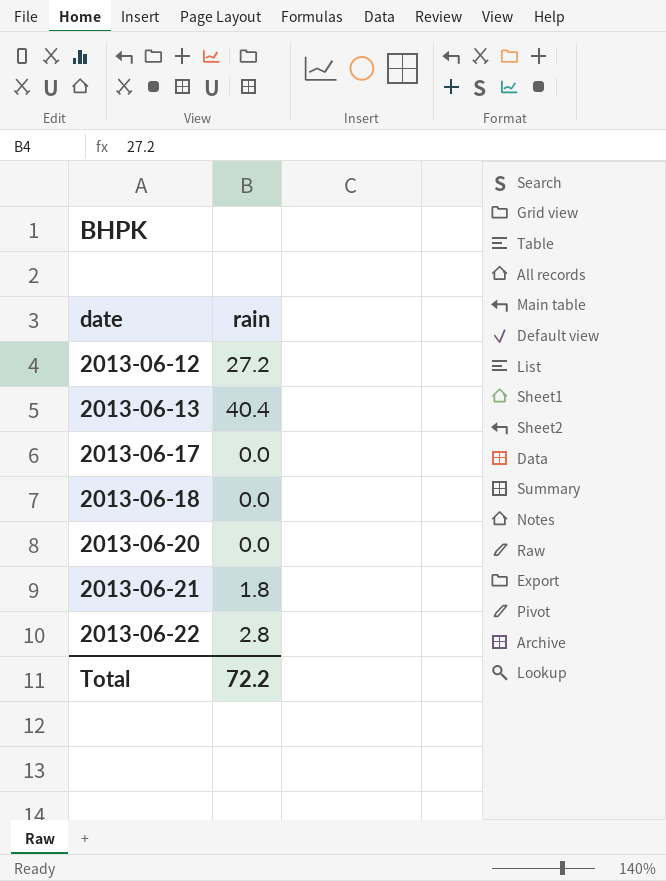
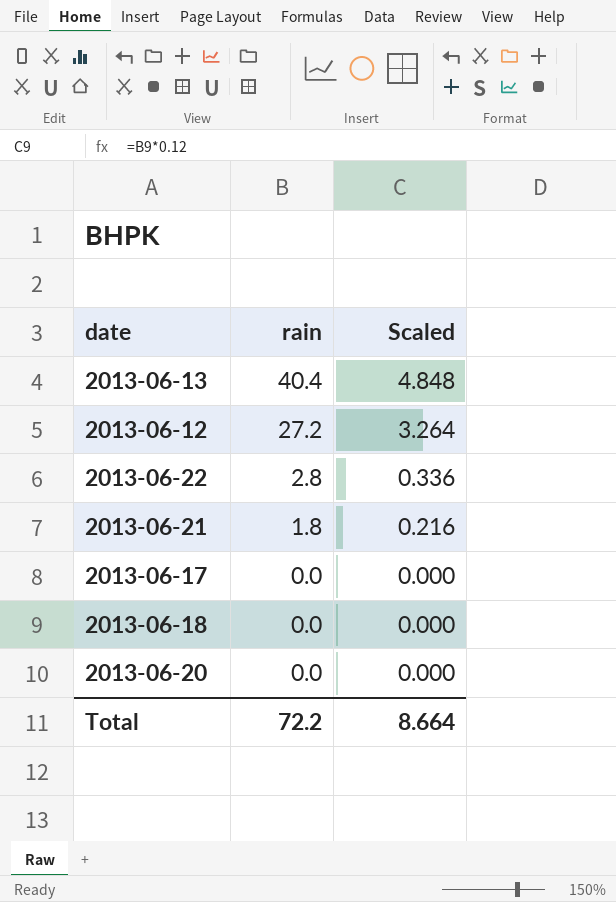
row order: date ascending -> rain descending
column Scaled | formula: none -> [rain] * 0.12

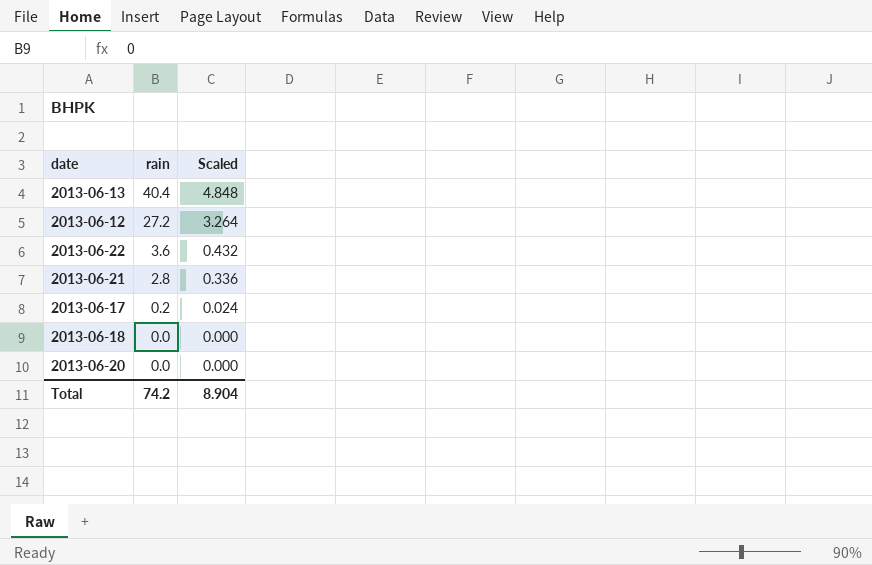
2013-06-22 | rain: 2.8 -> 3.6
2013-06-22 | Scaled: 0.336 -> 0.432
2013-06-21 | rain: 1.8 -> 2.8
2013-06-21 | Scaled: 0.216 -> 0.336
2013-06-17 | rain: 0.0 -> 0.2
2013-06-17 | Scaled: 0.000 -> 0.024
Total | rain: 72.2 -> 74.2
Total | Scaled: 8.664 -> 8.904

